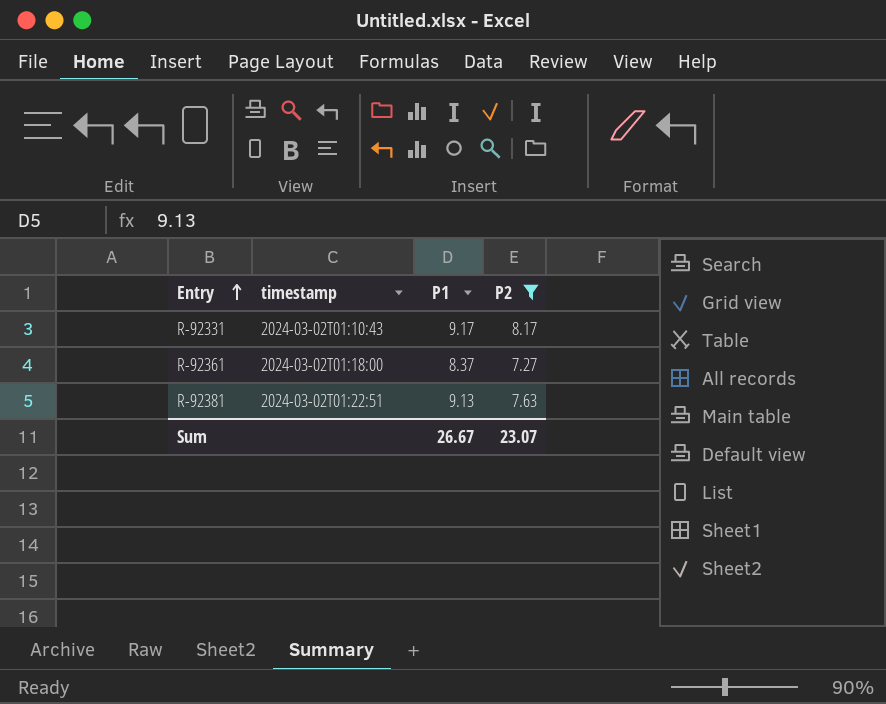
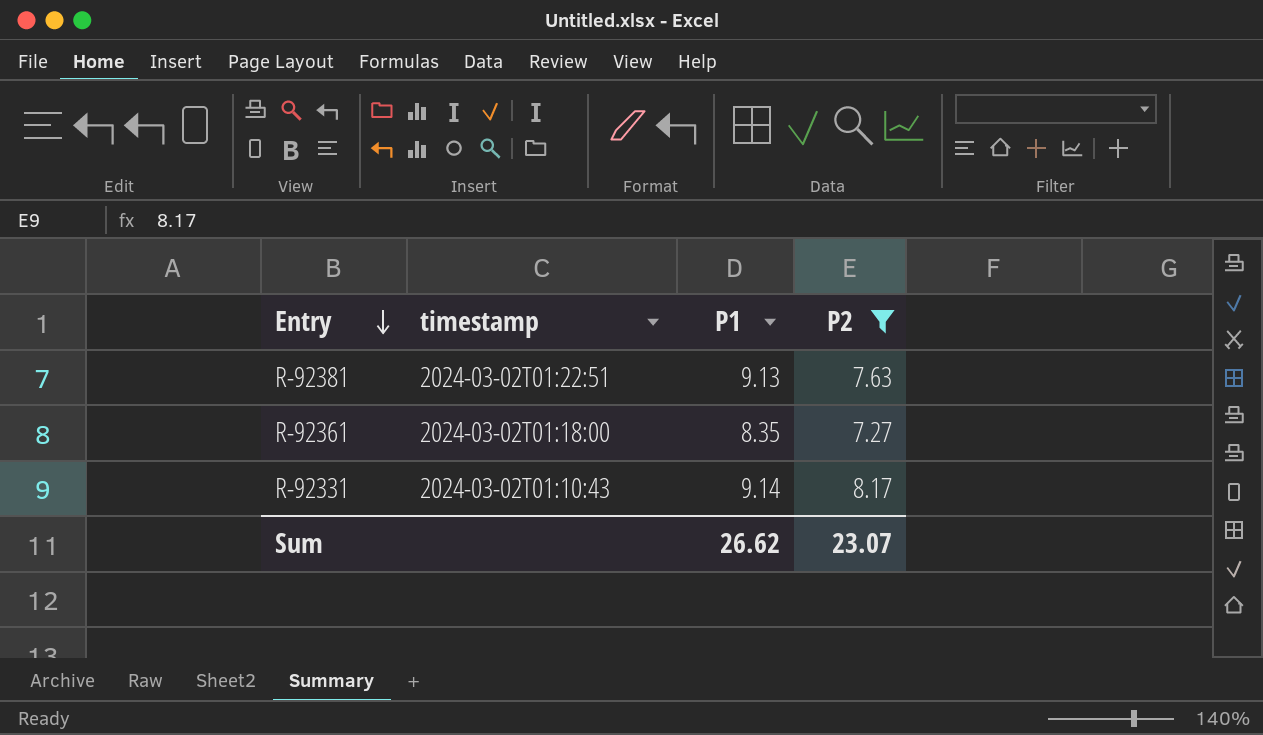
row order: Entry ascending -> Entry descending
R-92361 | P1: 8.37 -> 8.35
R-92331 | P1: 9.17 -> 9.14
Sum | P1: 26.67 -> 26.62

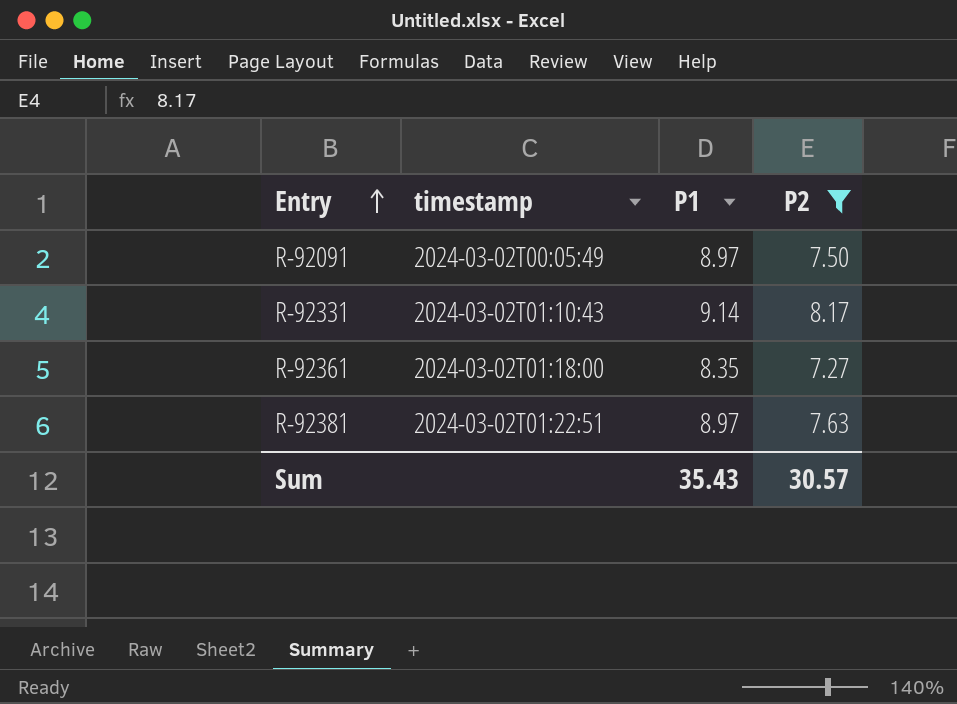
row order: Entry descending -> Entry ascending
row R-92091: none -> 2024-03-02T00:05:49 | 8.97 | 7.50
R-92381 | P1: 9.13 -> 8.97
Sum | P1: 26.62 -> 35.43
Sum | P2: 23.07 -> 30.57

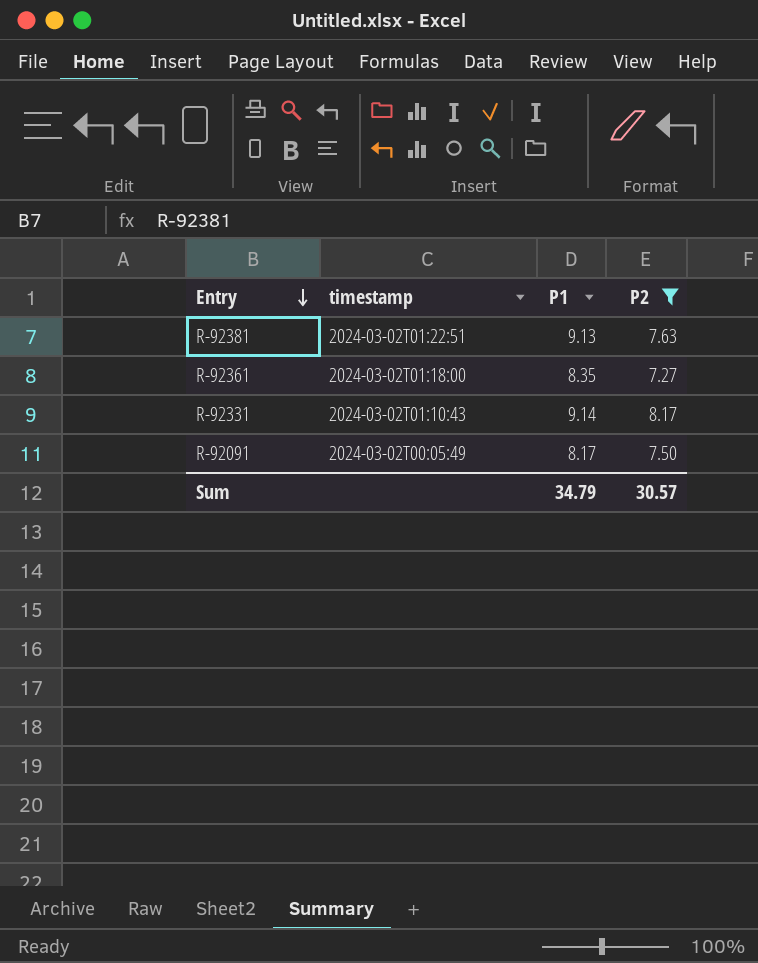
row order: Entry ascending -> Entry descending
R-92381 | P1: 8.97 -> 9.13
R-92091 | P1: 8.97 -> 8.17
Sum | P1: 35.43 -> 34.79

